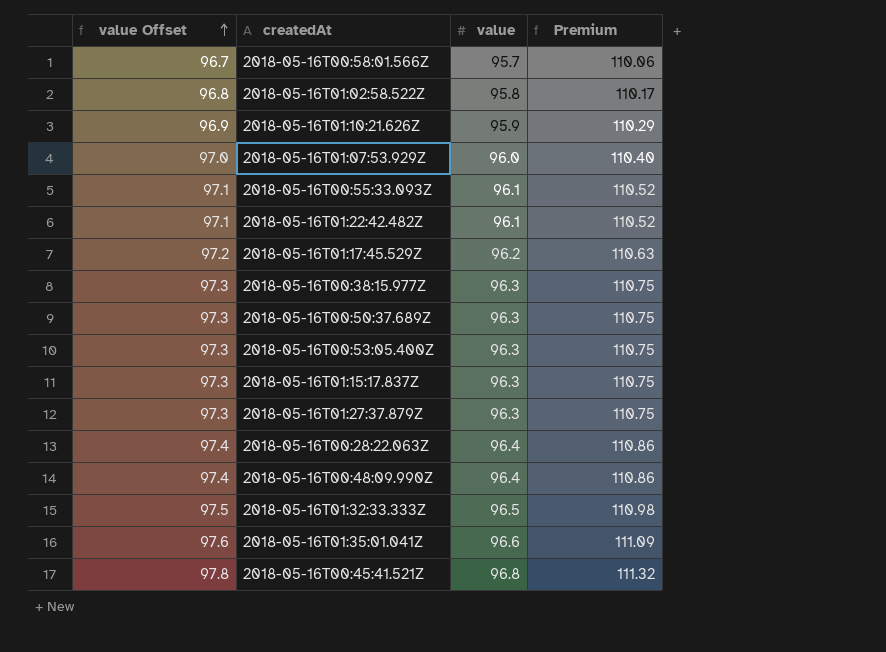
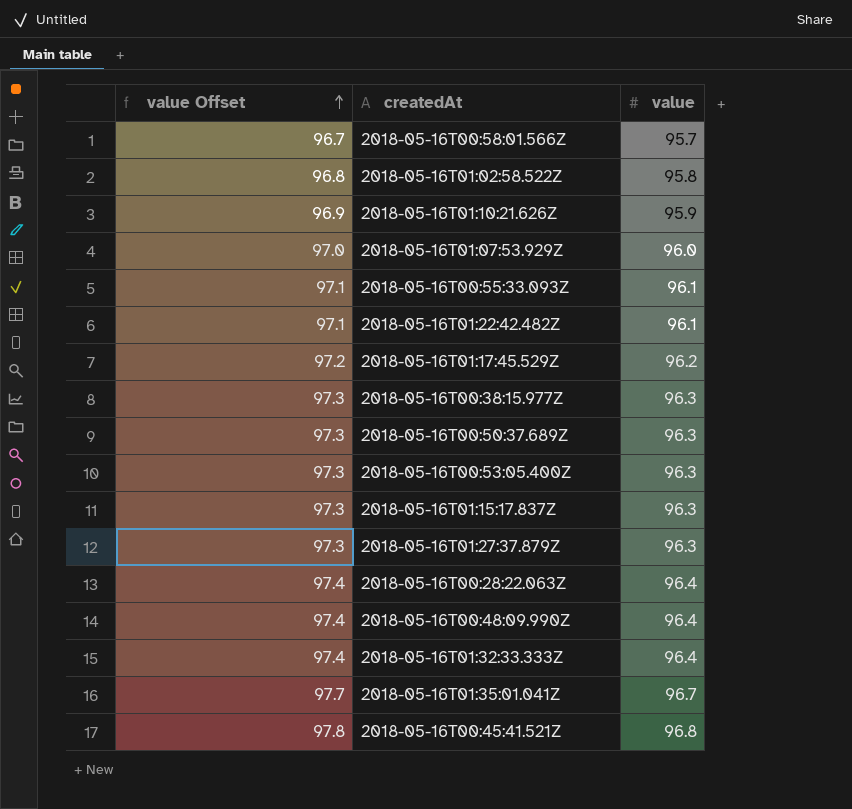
column Premium | formula: [value] * 1.15 -> none
2018-05-16T01:32:33.333Z | value Offset: 97.5 -> 97.4
2018-05-16T01:32:33.333Z | value: 96.5 -> 96.4
2018-05-16T01:35:01.041Z | value Offset: 97.6 -> 97.7
2018-05-16T01:35:01.041Z | value: 96.6 -> 96.7

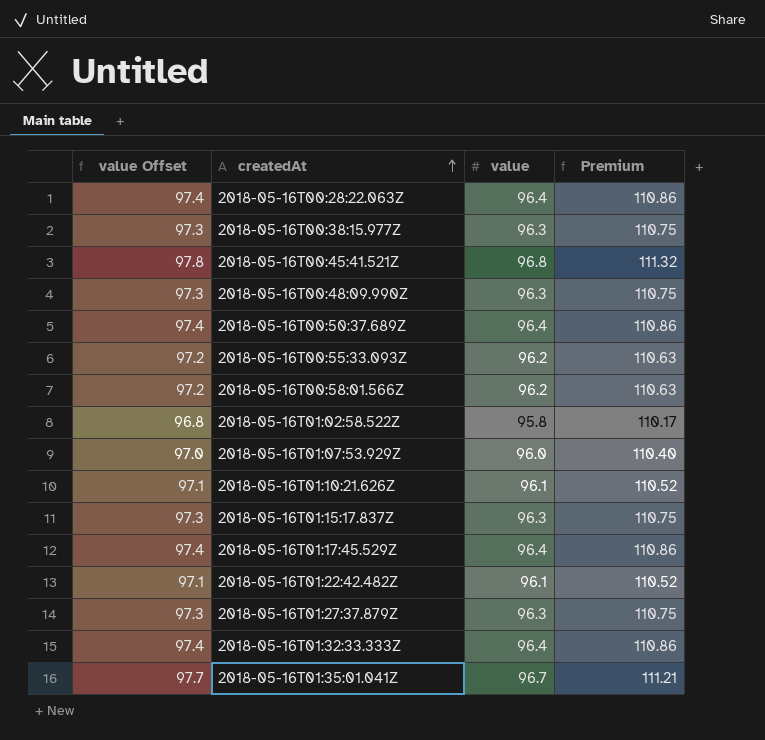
row order: value Offset ascending -> createdAt ascending
column Premium | formula: none -> [value] * 1.15
row 2018-05-16T00:53:05.400Z: 97.3 | 96.3 -> none
2018-05-16T00:48:09.990Z | value Offset: 97.4 -> 97.3
2018-05-16T00:48:09.990Z | value: 96.4 -> 96.3
2018-05-16T00:50:37.689Z | value Offset: 97.3 -> 97.4
2018-05-16T00:50:37.689Z | value: 96.3 -> 96.4
2018-05-16T00:55:33.093Z | value Offset: 97.1 -> 97.2
2018-05-16T00:55:33.093Z | value: 96.1 -> 96.2
2018-05-16T00:58:01.566Z | value Offset: 96.7 -> 97.2
2018-05-16T00:58:01.566Z | value: 95.7 -> 96.2
2018-05-16T01:10:21.626Z | value Offset: 96.9 -> 97.1
2018-05-16T01:10:21.626Z | value: 95.9 -> 96.1
2018-05-16T01:17:45.529Z | value Offset: 97.2 -> 97.4
2018-05-16T01:17:45.529Z | value: 96.2 -> 96.4

